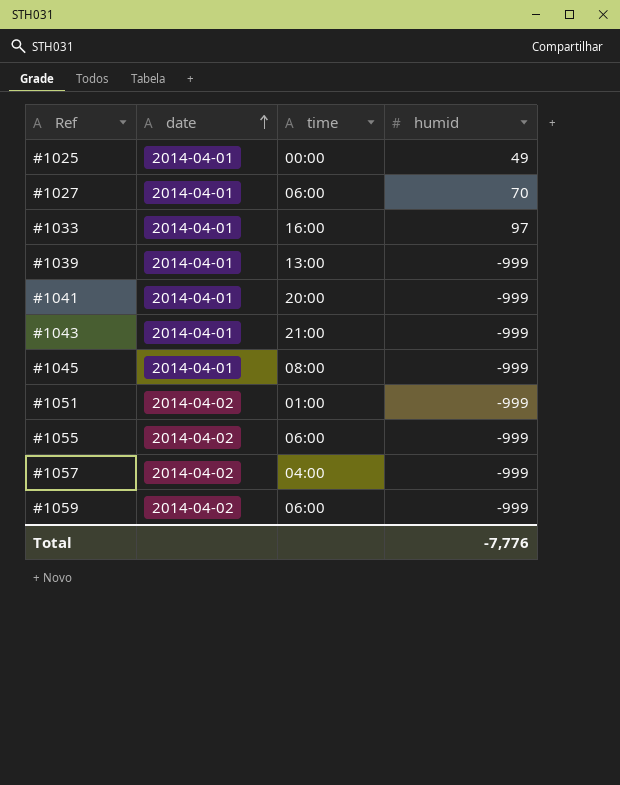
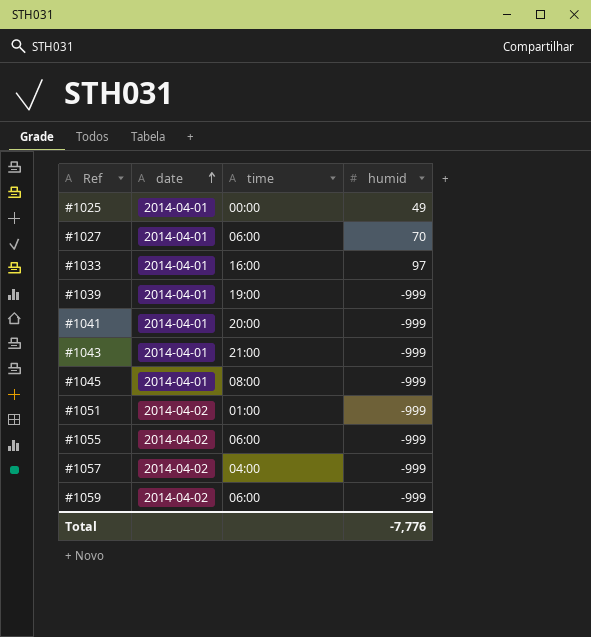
#1039 | time: 13:00 -> 19:00

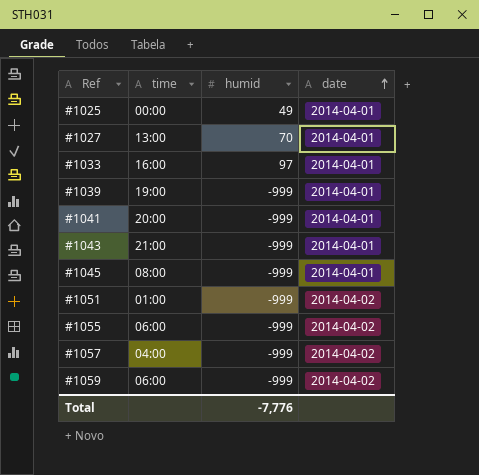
column date | position: 2 -> 4
#1027 | time: 06:00 -> 13:00

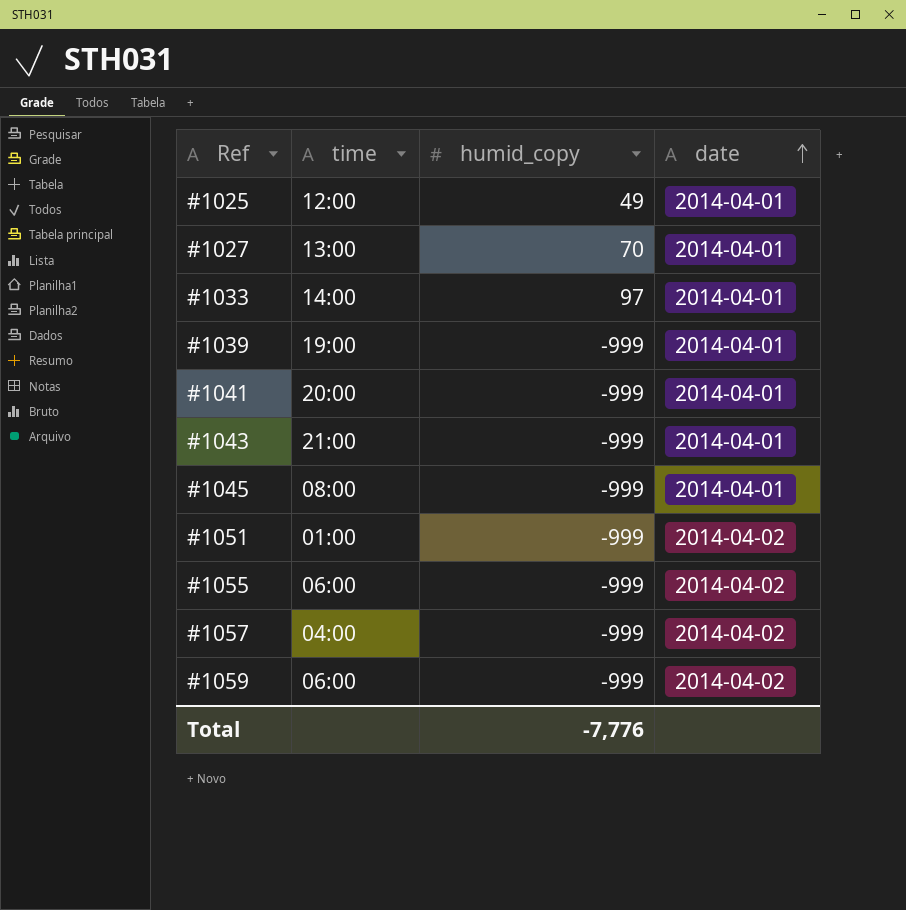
column name: humid -> humid_copy
#1025 | time: 00:00 -> 12:00
#1033 | time: 16:00 -> 14:00

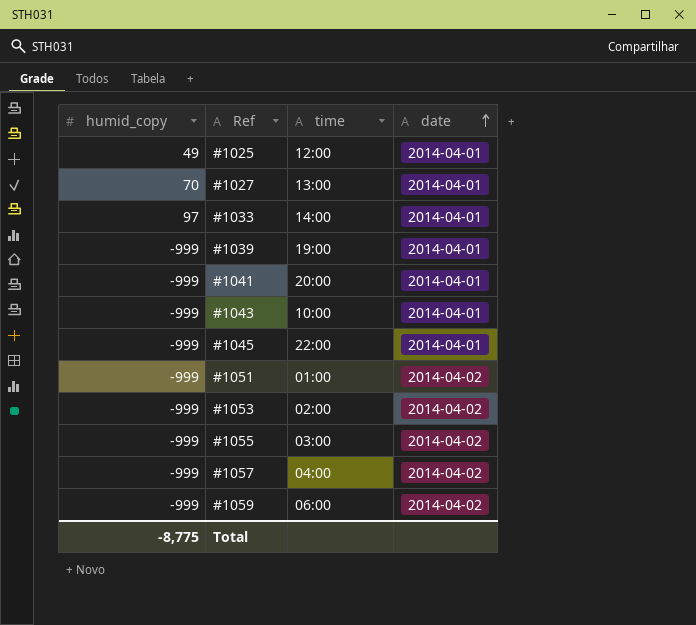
column humid_copy | position: 3 -> 1
#1043 | time: 21:00 -> 10:00
#1045 | time: 08:00 -> 22:00
row #1053: none -> -999 | 02:00 | 2014-04-02
#1055 | time: 06:00 -> 03:00
Total | humid_copy: -7,776 -> -8,775

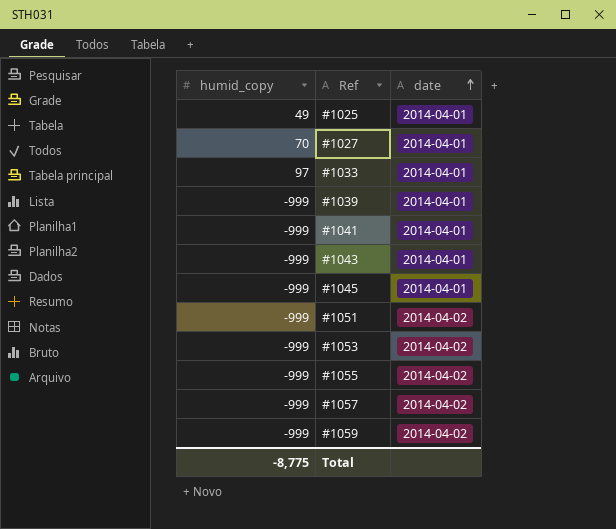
column time | position: 3 -> none

